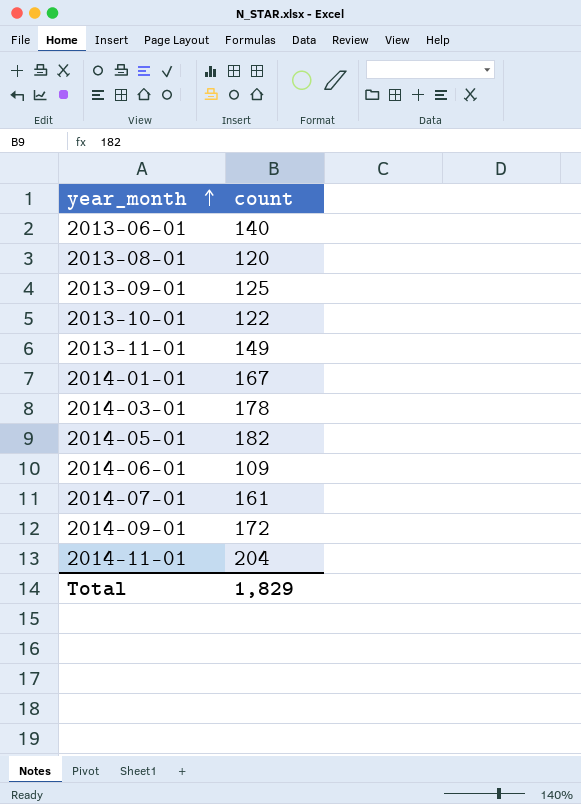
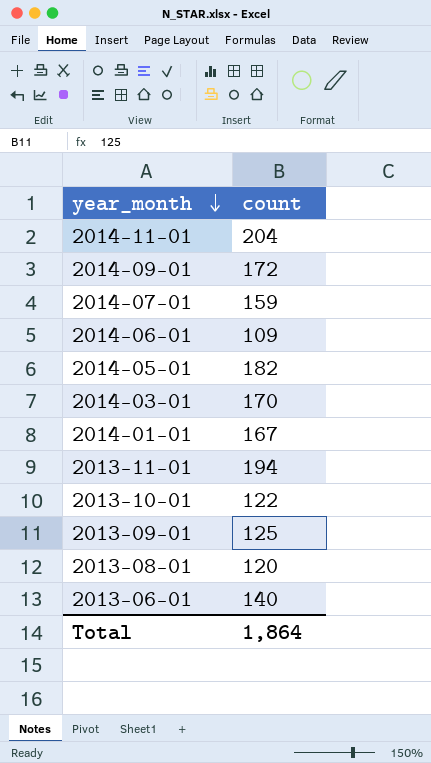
row order: year_month ascending -> year_month descending
2014-07-01 | count: 161 -> 159
2014-03-01 | count: 178 -> 170
2013-11-01 | count: 149 -> 194
Total | count: 1,829 -> 1,864

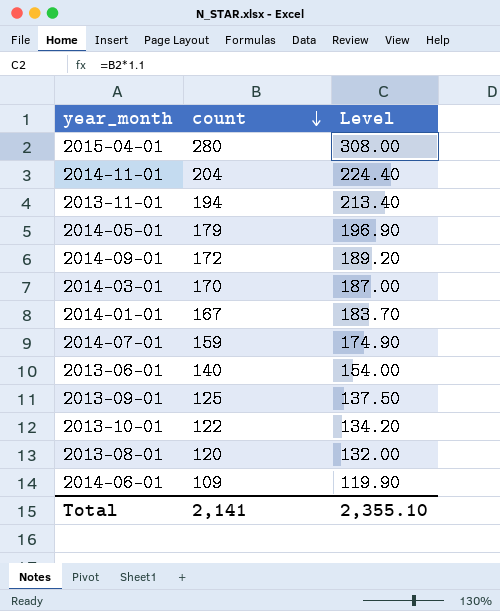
row order: year_month descending -> count descending
column Level | formula: none -> [count] * 1.1
row 2015-04-01: none -> 280 | 308.00
2014-05-01 | count: 182 -> 179
Total | count: 1,864 -> 2,141

